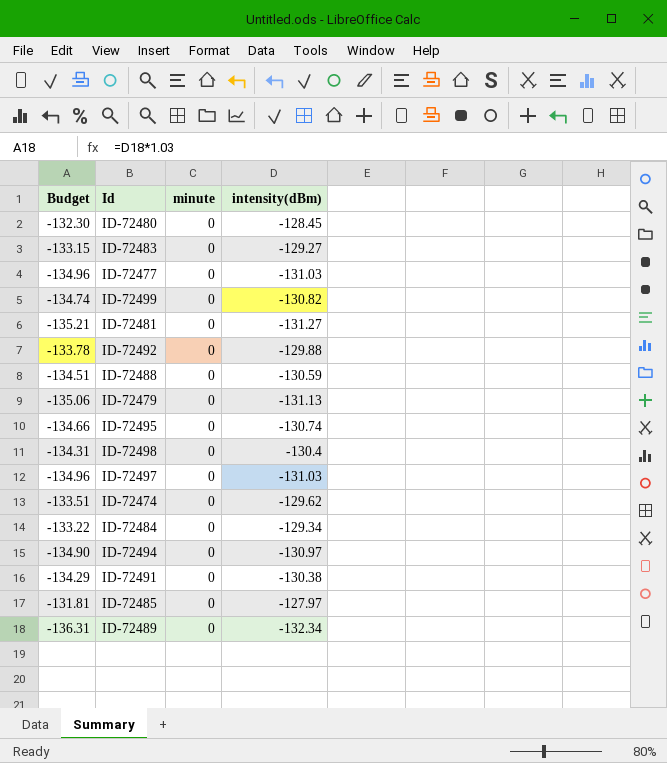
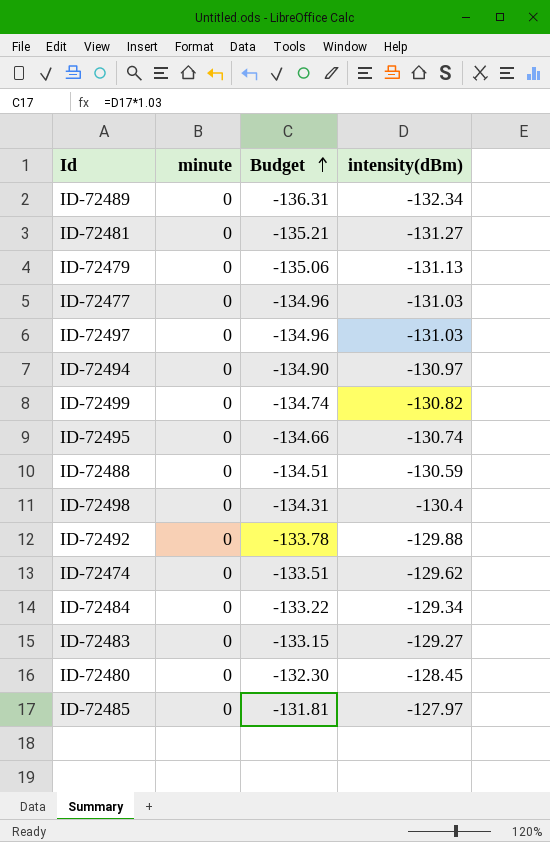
row order: none -> Budget ascending
column Budget | position: 1 -> 3
row ID-72491: -134.29 | 0 | -130.38 -> none

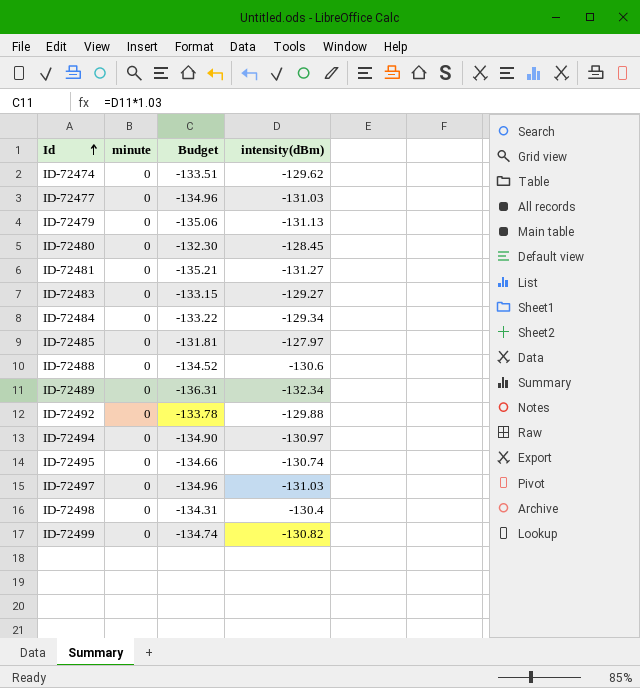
row order: Budget ascending -> Id ascending
ID-72488 | Budget: -134.51 -> -134.52
ID-72488 | intensity(dBm): -130.59 -> -130.6

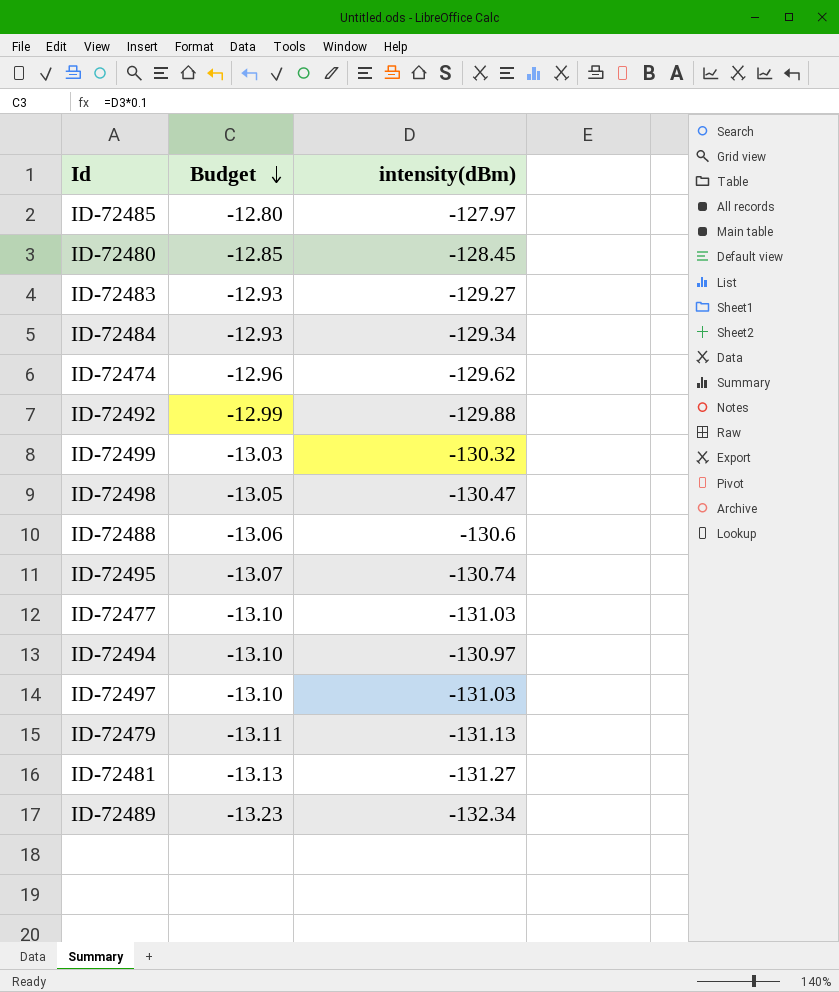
row order: Id ascending -> Budget descending
column minute | position: 2 -> none
column Budget | formula: [intensity(dBm)] * 1.03 -> [intensity(dBm)] * 0.1
ID-72499 | intensity(dBm): -130.82 -> -130.32
ID-72498 | intensity(dBm): -130.4 -> -130.47

